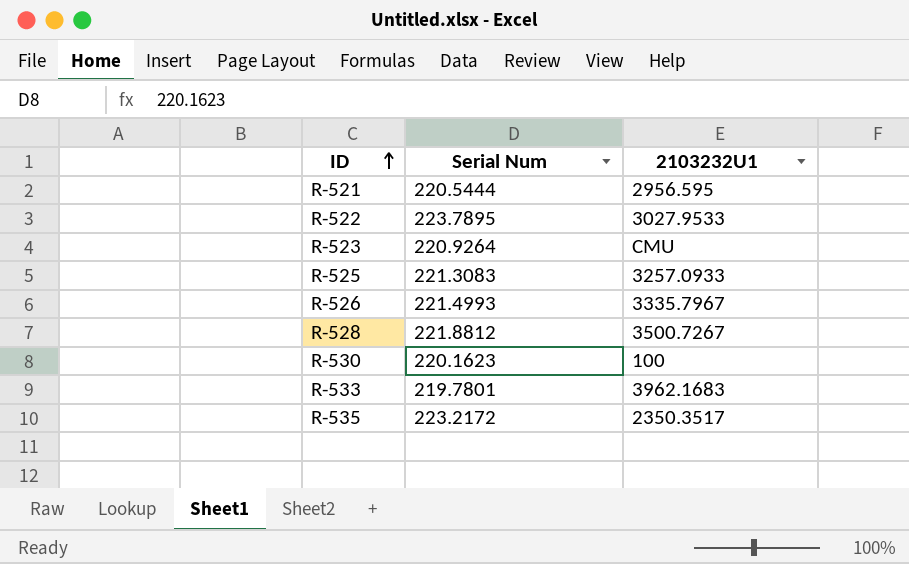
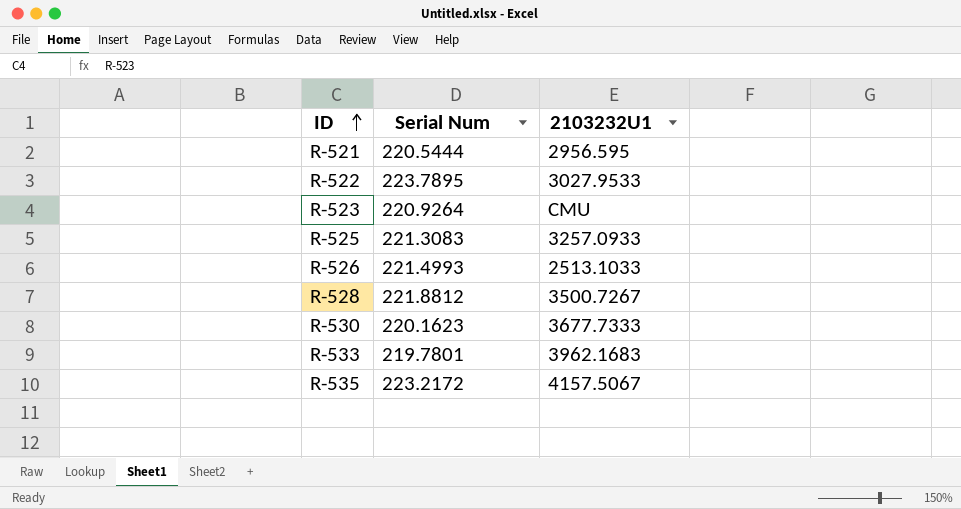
R-526 | 2103232U1: 3335.7967 -> 2513.1033
R-530 | 2103232U1: 100 -> 3677.7333
R-535 | 2103232U1: 2350.3517 -> 4157.5067

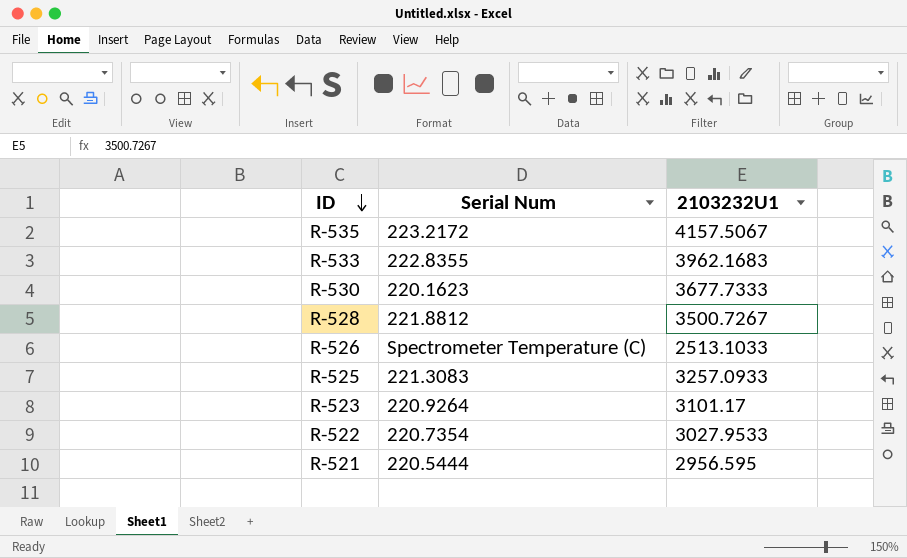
row order: ID ascending -> ID descending
R-533 | Serial Num: 219.7801 -> 222.8355
R-526 | Serial Num: 221.4993 -> Spectrometer Temperature (C)
R-523 | 2103232U1: CMU -> 3101.17
R-522 | Serial Num: 223.7895 -> 220.7354

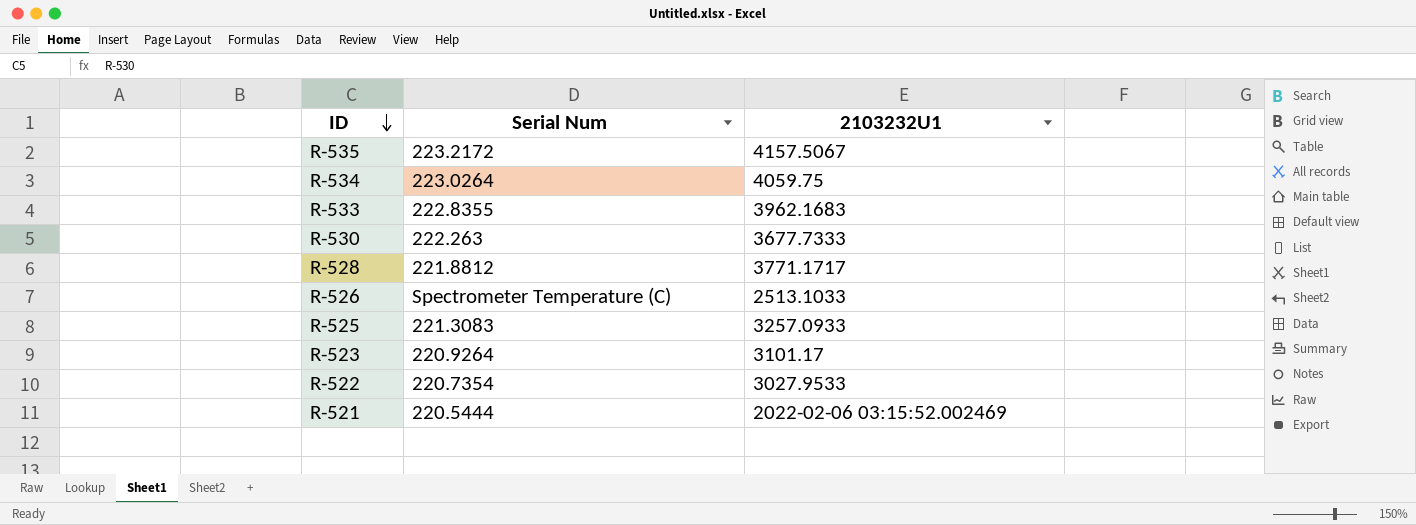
row R-534: none -> 223.0264 | 4059.75
R-530 | Serial Num: 220.1623 -> 222.263
R-528 | 2103232U1: 3500.7267 -> 3771.1717
R-521 | 2103232U1: 2956.595 -> 2022-02-06 03:15:52.002469

